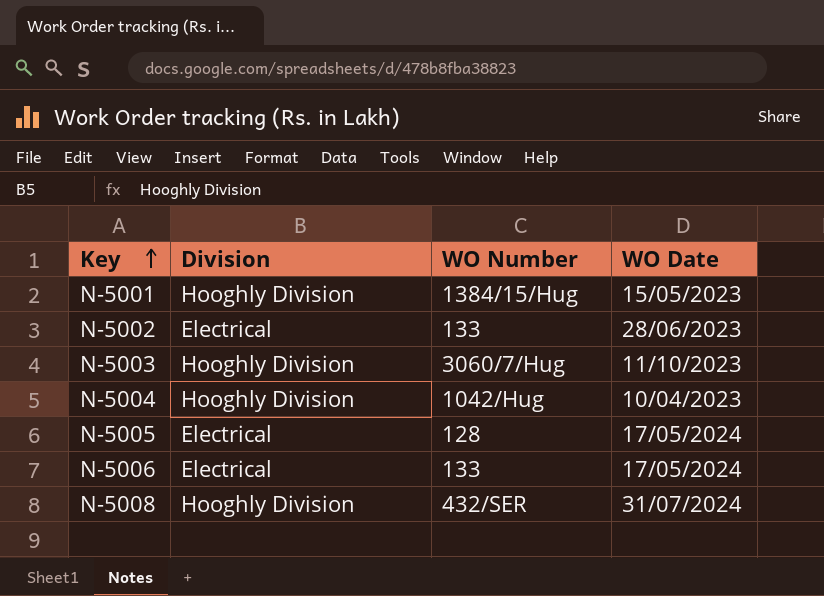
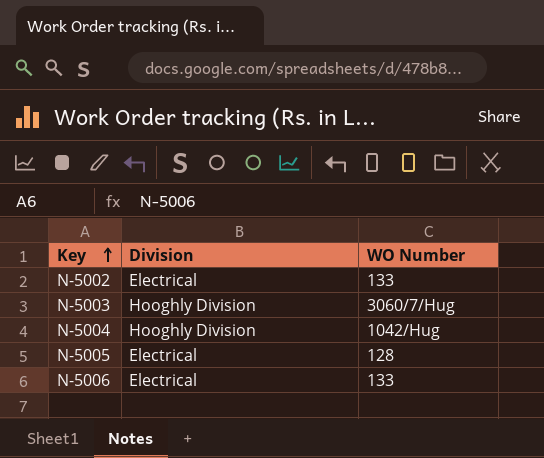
column WO Date | position: 4 -> none
row N-5001: Hooghly Division | 1384/15/Hug | 15/05/2023 -> none
row N-5008: Hooghly Division | 432/SER | 31/07/2024 -> none

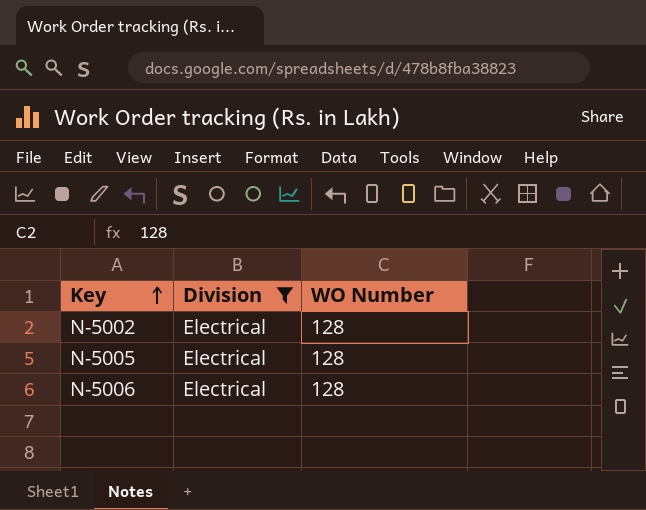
filter: none -> Division = Electrical
N-5002 | WO Number: 133 -> 128
N-5006 | WO Number: 133 -> 128

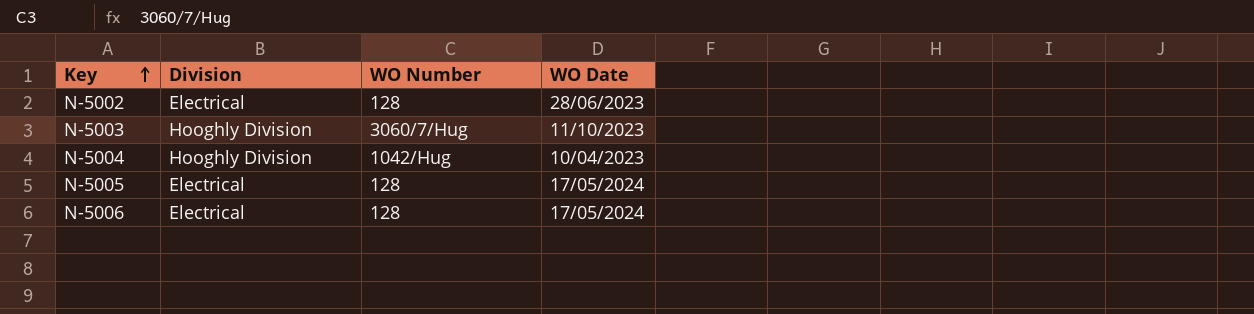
filter: Division = Electrical -> none
column WO Date | position: none -> 4

